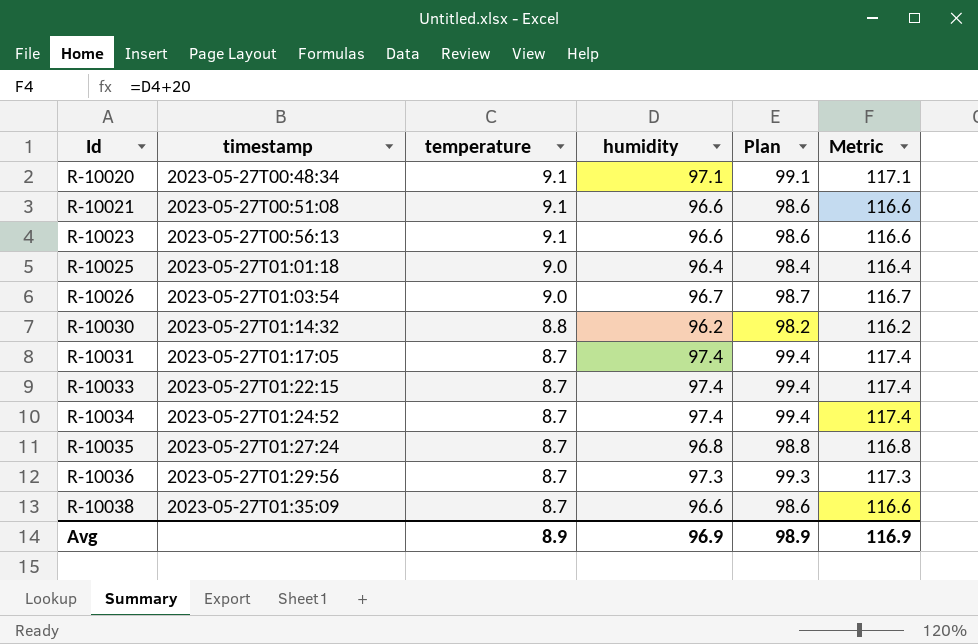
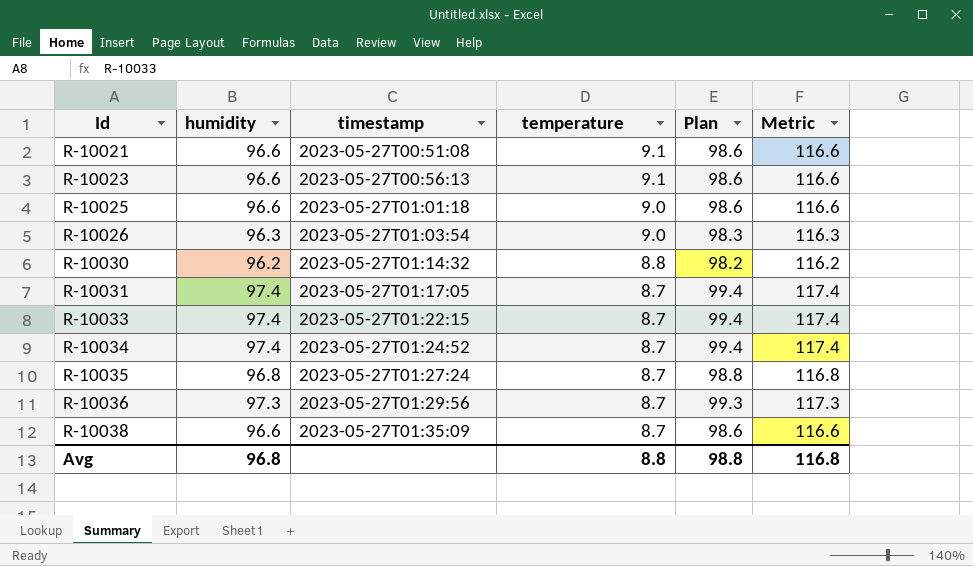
column humidity | position: 4 -> 2
row R-10020: 2023-05-27T00:48:34 | 9.1 | 97.1 | 99.1 | 117.1 -> none
R-10025 | humidity: 96.4 -> 96.6
R-10025 | Plan: 98.4 -> 98.6
R-10025 | Metric: 116.4 -> 116.6
R-10026 | humidity: 96.7 -> 96.3
R-10026 | Plan: 98.7 -> 98.3
R-10026 | Metric: 116.7 -> 116.3
Avg | humidity: 96.9 -> 96.8
Avg | temperature: 8.9 -> 8.8
Avg | Plan: 98.9 -> 98.8
Avg | Metric: 116.9 -> 116.8

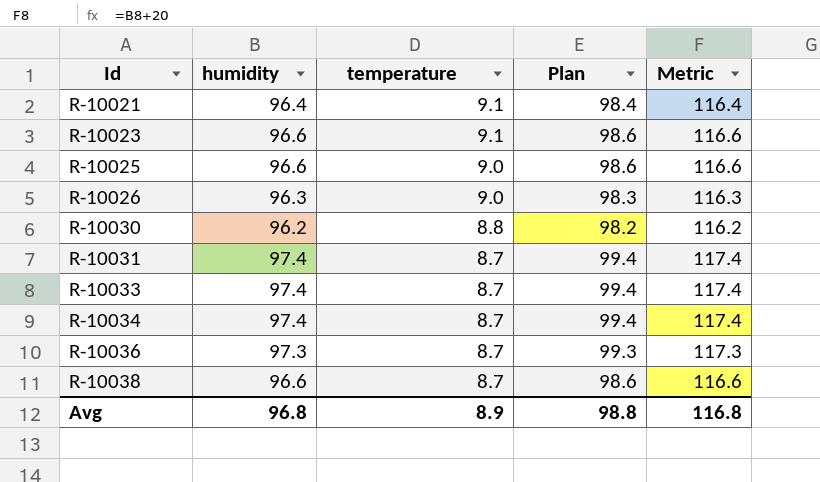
column timestamp | position: 3 -> none
row R-10035: 96.8 | 2023-05-27T01:27:24 | 8.7 | 98.8 | 116.8 -> none
R-10021 | humidity: 96.6 -> 96.4
R-10021 | Plan: 98.6 -> 98.4
R-10021 | Metric: 116.6 -> 116.4
Avg | temperature: 8.8 -> 8.9

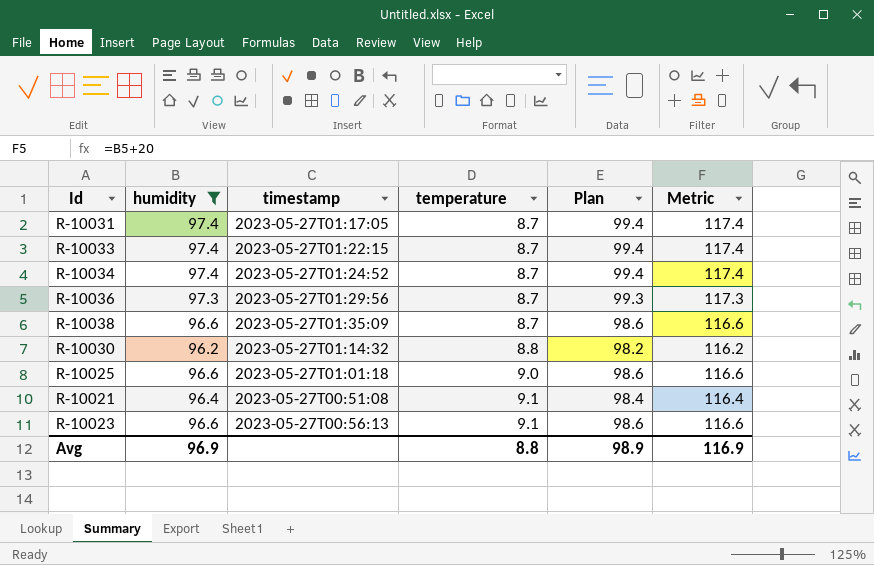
filter: none -> humidity != 96.3
row order: Id ascending -> temperature ascending
column timestamp | position: none -> 3
Avg | humidity: 96.8 -> 96.9
Avg | temperature: 8.9 -> 8.8
Avg | Plan: 98.8 -> 98.9
Avg | Metric: 116.8 -> 116.9

